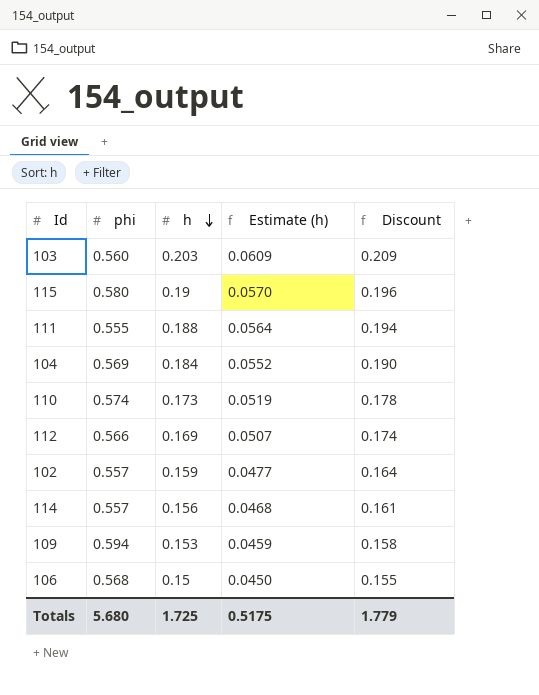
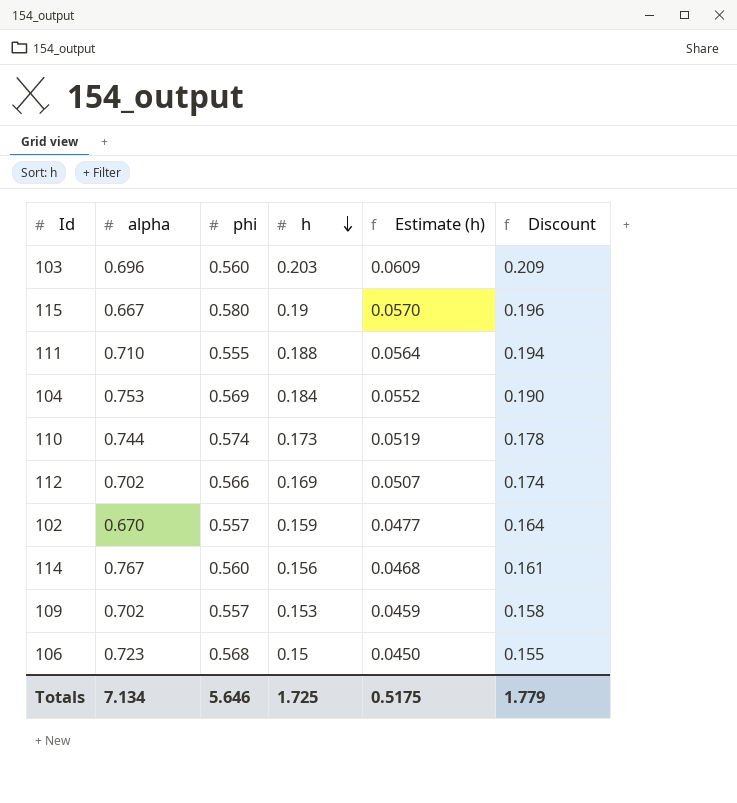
column alpha | position: none -> 2
114 | phi: 0.557 -> 0.560
109 | phi: 0.594 -> 0.557
Totals | phi: 5.680 -> 5.646

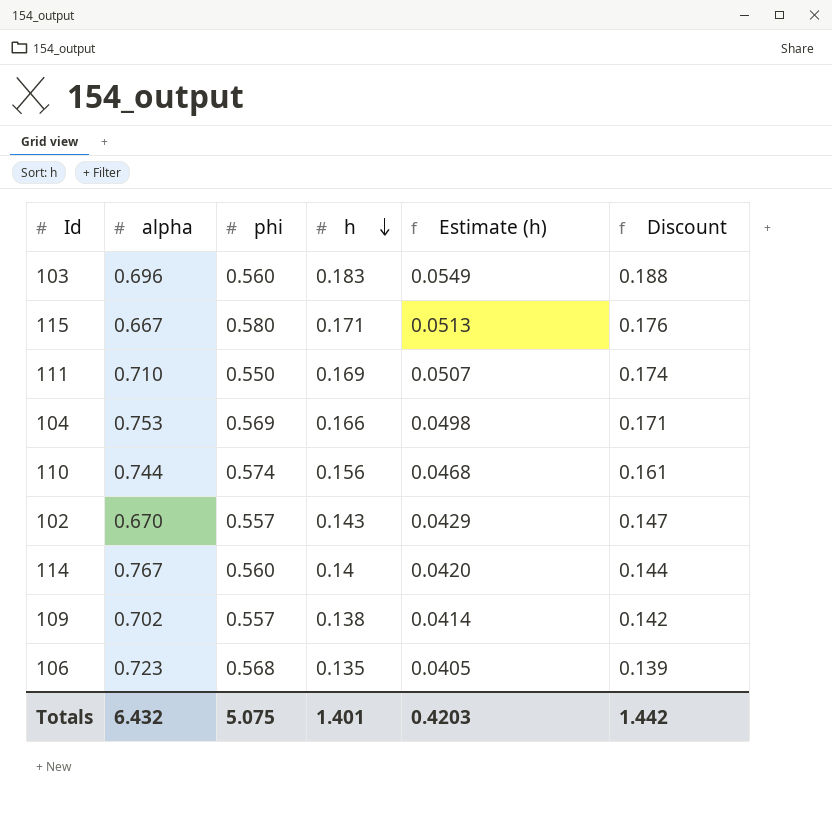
row 112: 0.702 | 0.566 | 0.169 | 0.0507 | 0.174 -> none
103 | h: 0.203 -> 0.183
103 | Estimate (h): 0.0609 -> 0.0549
103 | Discount: 0.209 -> 0.188
115 | h: 0.19 -> 0.171
115 | Estimate (h): 0.0570 -> 0.0513
115 | Discount: 0.196 -> 0.176
111 | phi: 0.555 -> 0.550
111 | h: 0.188 -> 0.169
111 | Estimate (h): 0.0564 -> 0.0507
111 | Discount: 0.194 -> 0.174
104 | h: 0.184 -> 0.166
104 | Estimate (h): 0.0552 -> 0.0498
104 | Discount: 0.190 -> 0.171
110 | h: 0.173 -> 0.156
110 | Estimate (h): 0.0519 -> 0.0468
110 | Discount: 0.178 -> 0.161
102 | h: 0.159 -> 0.143
102 | Estimate (h): 0.0477 -> 0.0429
102 | Discount: 0.164 -> 0.147
114 | h: 0.156 -> 0.14
114 | Estimate (h): 0.0468 -> 0.0420
114 | Discount: 0.161 -> 0.144
109 | h: 0.153 -> 0.138
109 | Estimate (h): 0.0459 -> 0.0414
109 | Discount: 0.158 -> 0.142
106 | h: 0.15 -> 0.135
106 | Estimate (h): 0.0450 -> 0.0405
106 | Discount: 0.155 -> 0.139
Totals | alpha: 7.134 -> 6.432
Totals | phi: 5.646 -> 5.075
Totals | h: 1.725 -> 1.401
Totals | Estimate (h): 0.5175 -> 0.4203
Totals | Discount: 1.779 -> 1.442

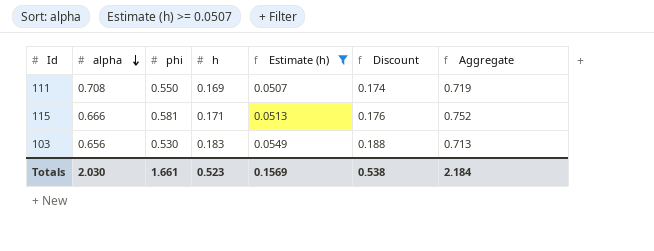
filter: none -> Estimate (h) >= 0.0507
row order: h descending -> alpha descending
column Aggregate | formula: none -> [phi] + [h]
111 | alpha: 0.710 -> 0.708
115 | alpha: 0.667 -> 0.666
115 | phi: 0.580 -> 0.581
103 | alpha: 0.696 -> 0.656
103 | phi: 0.560 -> 0.530
Totals | alpha: 6.432 -> 2.030
Totals | phi: 5.075 -> 1.661
Totals | h: 1.401 -> 0.523
Totals | Estimate (h): 0.4203 -> 0.1569
Totals | Discount: 1.442 -> 0.538

